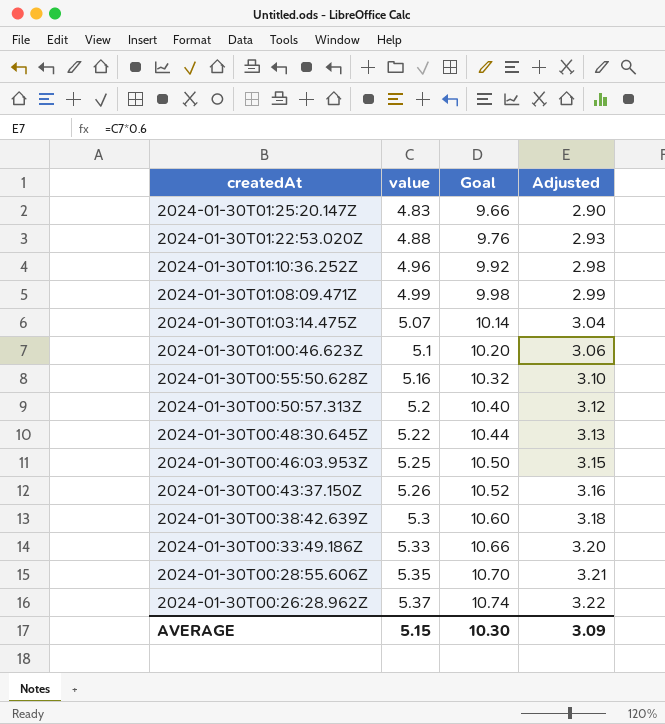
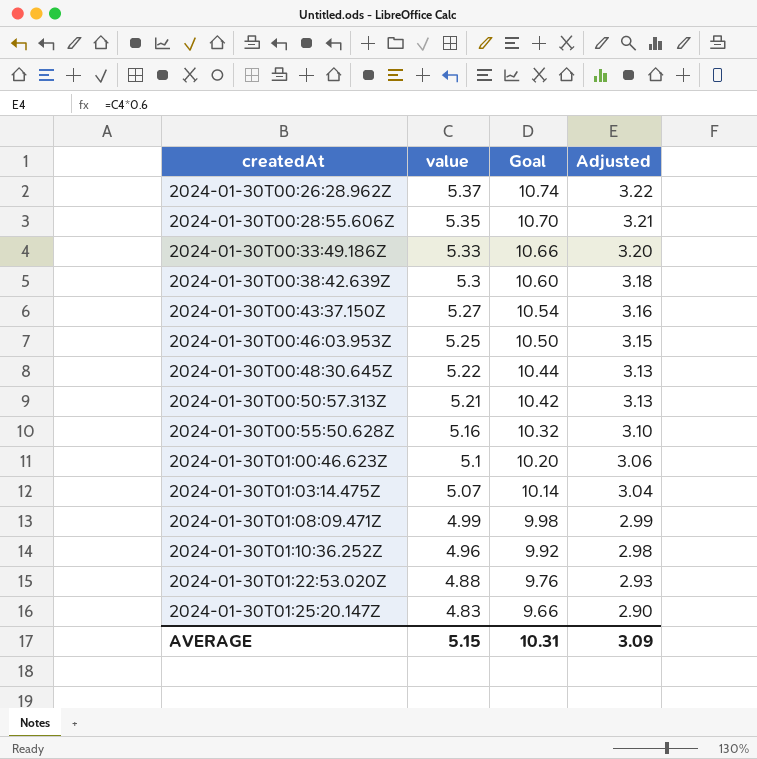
row order: createdAt descending -> createdAt ascending
2024-01-30T00:43:37.150Z | value: 5.26 -> 5.27
2024-01-30T00:43:37.150Z | Goal: 10.52 -> 10.54
2024-01-30T00:50:57.313Z | value: 5.2 -> 5.21
2024-01-30T00:50:57.313Z | Goal: 10.40 -> 10.42
2024-01-30T00:50:57.313Z | Adjusted: 3.12 -> 3.13
AVERAGE | Goal: 10.30 -> 10.31

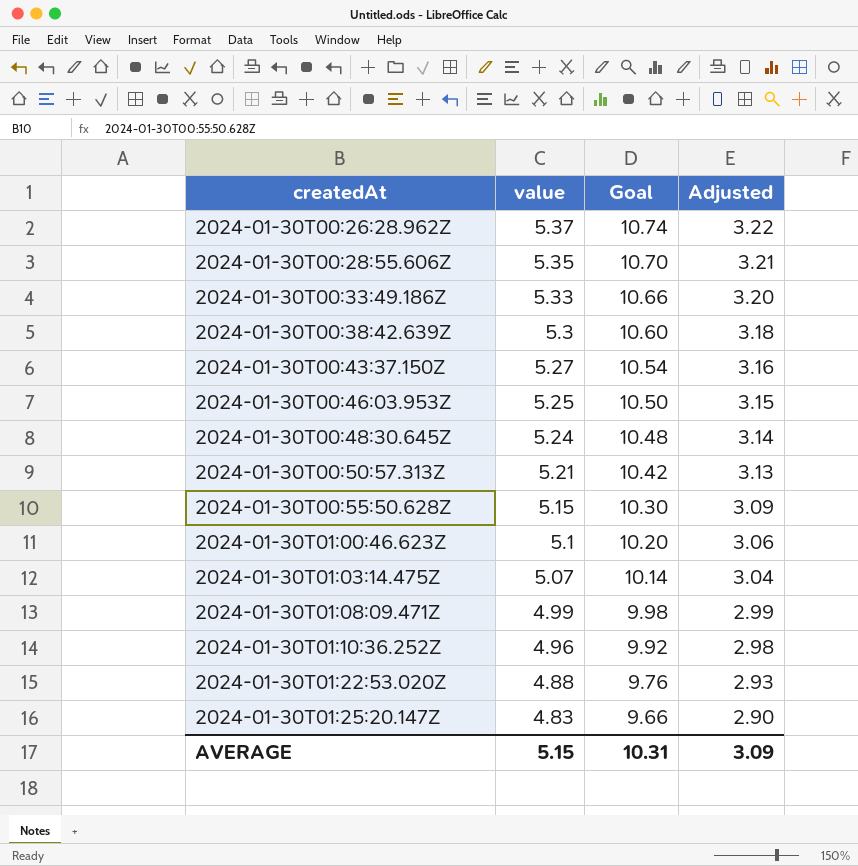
2024-01-30T00:48:30.645Z | value: 5.22 -> 5.24
2024-01-30T00:48:30.645Z | Goal: 10.44 -> 10.48
2024-01-30T00:48:30.645Z | Adjusted: 3.13 -> 3.14
2024-01-30T00:55:50.628Z | value: 5.16 -> 5.15
2024-01-30T00:55:50.628Z | Goal: 10.32 -> 10.30
2024-01-30T00:55:50.628Z | Adjusted: 3.10 -> 3.09

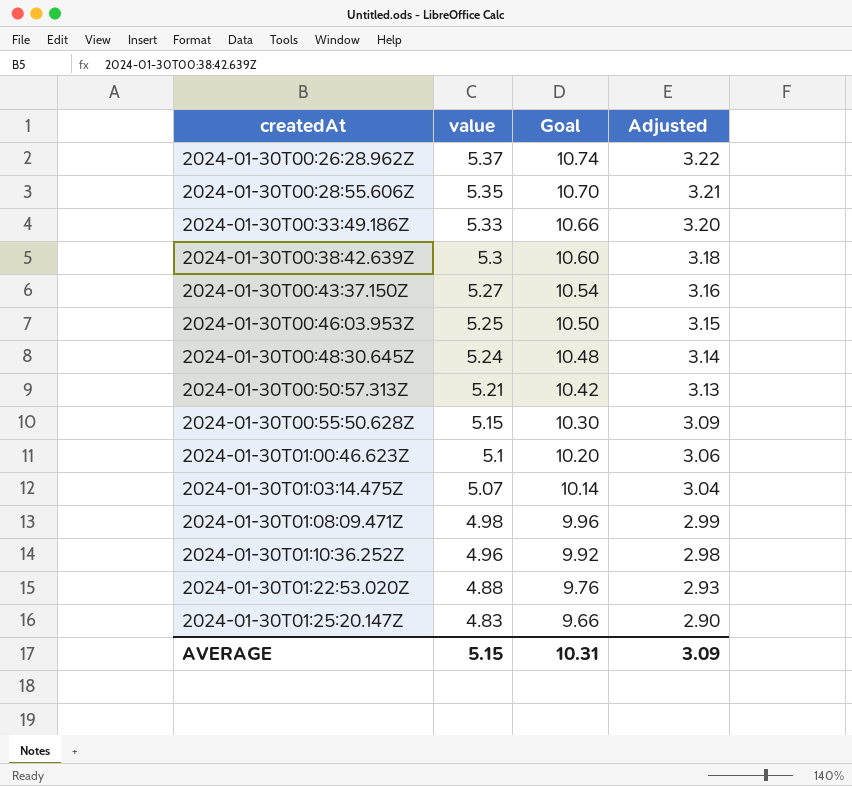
2024-01-30T01:08:09.471Z | value: 4.99 -> 4.98
2024-01-30T01:08:09.471Z | Goal: 9.98 -> 9.96

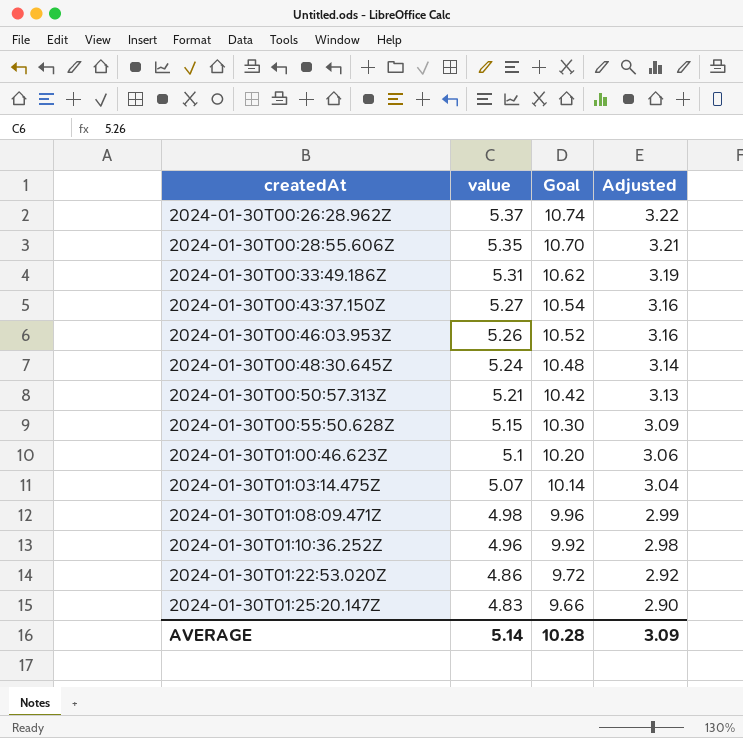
row 2024-01-30T00:38:42.639Z: 5.3 | 10.60 | 3.18 -> none
2024-01-30T00:33:49.186Z | value: 5.33 -> 5.31
2024-01-30T00:33:49.186Z | Goal: 10.66 -> 10.62
2024-01-30T00:33:49.186Z | Adjusted: 3.20 -> 3.19
2024-01-30T00:46:03.953Z | value: 5.25 -> 5.26
2024-01-30T00:46:03.953Z | Goal: 10.50 -> 10.52
2024-01-30T00:46:03.953Z | Adjusted: 3.15 -> 3.16
2024-01-30T01:22:53.020Z | value: 4.88 -> 4.86
2024-01-30T01:22:53.020Z | Goal: 9.76 -> 9.72
2024-01-30T01:22:53.020Z | Adjusted: 2.93 -> 2.92
AVERAGE | value: 5.15 -> 5.14
AVERAGE | Goal: 10.31 -> 10.28

